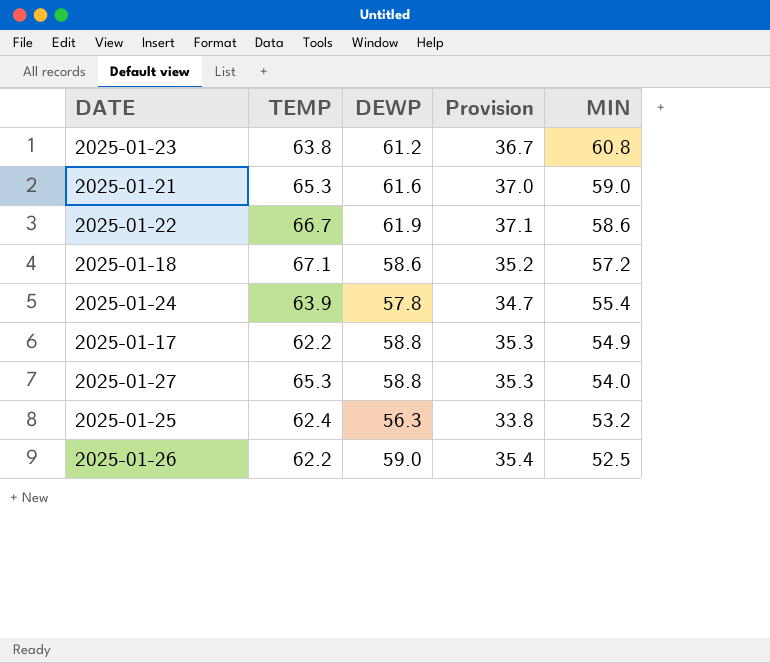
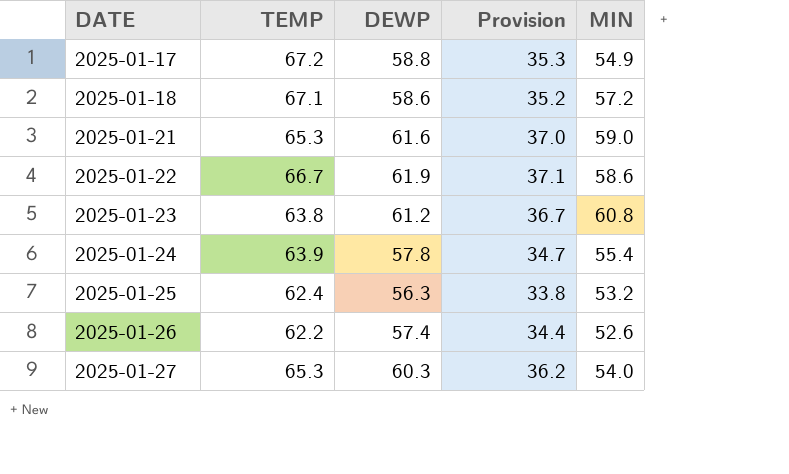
row order: MIN descending -> DATE ascending
2025-01-17 | TEMP: 62.2 -> 67.2
2025-01-26 | DEWP: 59.0 -> 57.4
2025-01-26 | Provision: 35.4 -> 34.4
2025-01-26 | MIN: 52.5 -> 52.6
2025-01-27 | DEWP: 58.8 -> 60.3
2025-01-27 | Provision: 35.3 -> 36.2

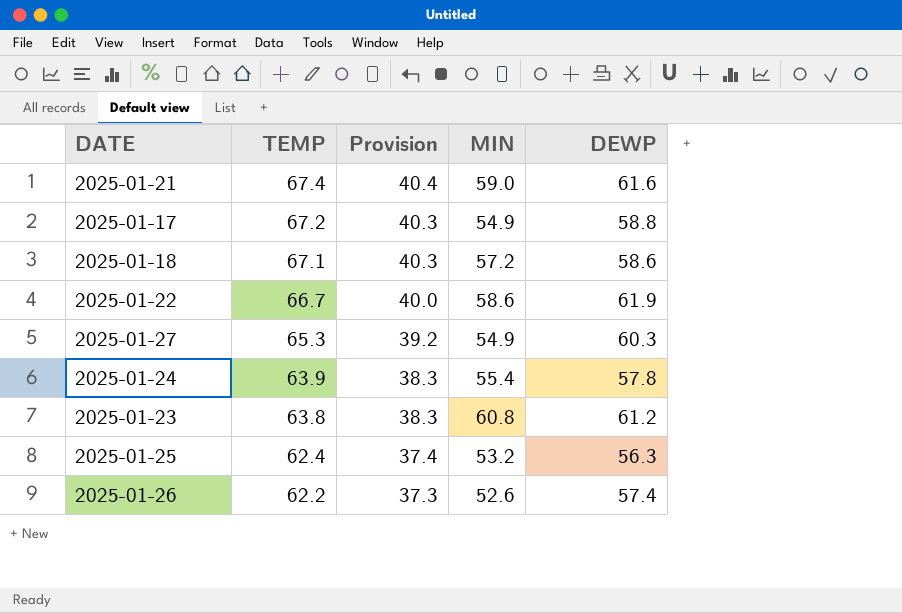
row order: DATE ascending -> TEMP descending
column Provision | formula: [DEWP] * 0.6 -> [TEMP] * 0.6
column DEWP | position: 3 -> 5
2025-01-21 | TEMP: 65.3 -> 67.4
2025-01-27 | MIN: 54.0 -> 54.9

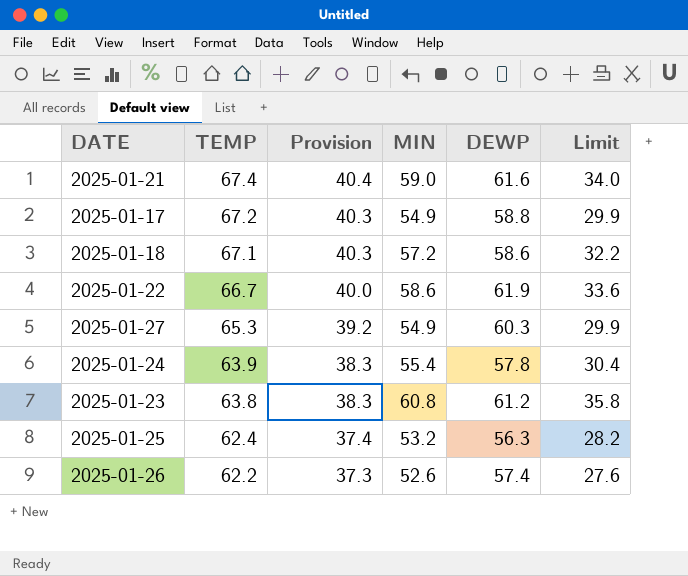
column Limit | formula: none -> [MIN] - 25

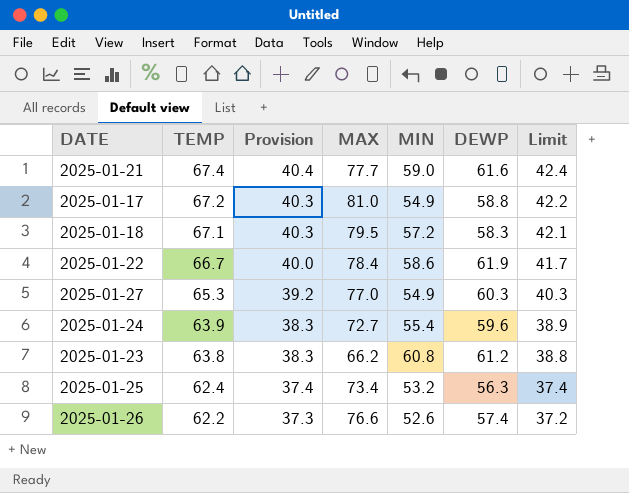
column MAX | position: none -> 4
column Limit | formula: [MIN] - 25 -> [TEMP] - 25
2025-01-18 | DEWP: 58.6 -> 58.3
2025-01-24 | DEWP: 57.8 -> 59.6

